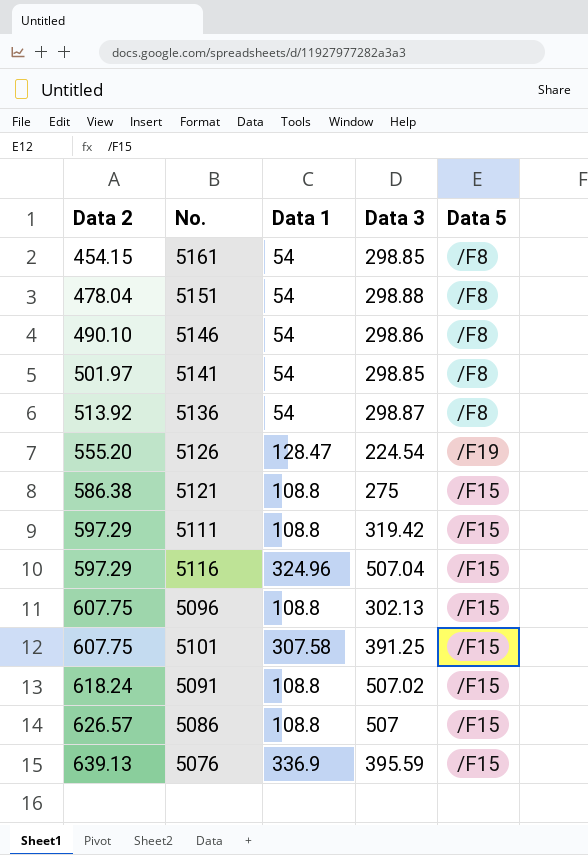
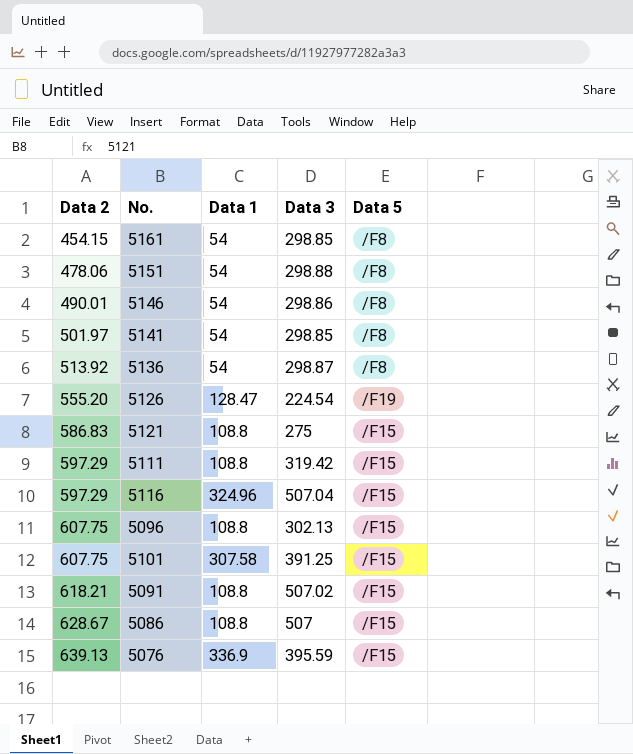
5151 | Data 2: 478.04 -> 478.06
5146 | Data 2: 490.10 -> 490.01
5121 | Data 2: 586.38 -> 586.83
5091 | Data 2: 618.24 -> 618.21
5086 | Data 2: 626.57 -> 628.67

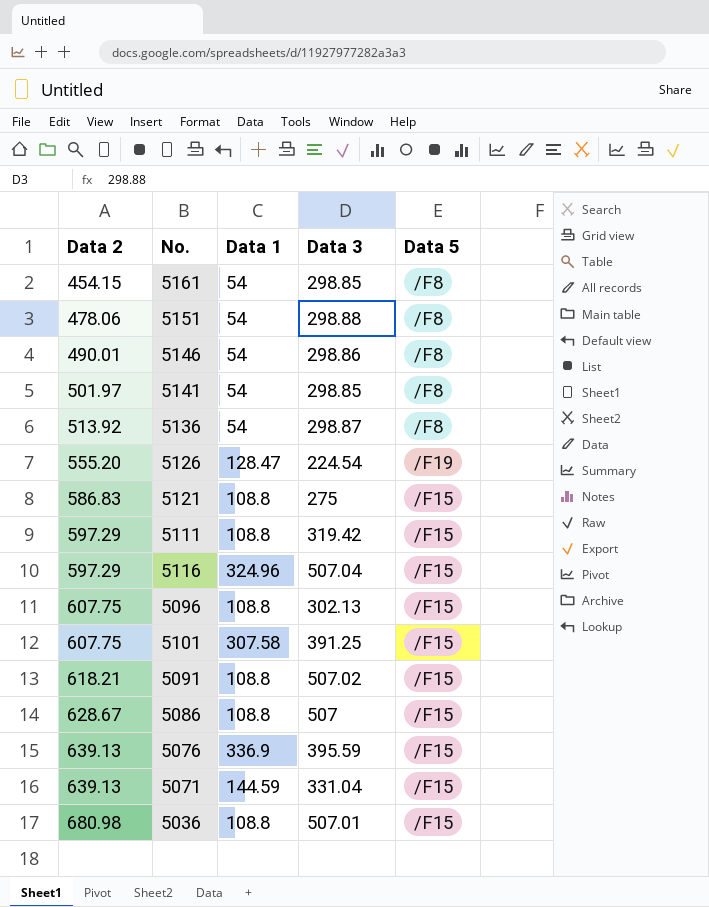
row 5071: none -> 639.13 | 144.59 | 331.04 | /F15
row 5036: none -> 680.98 | 108.8 | 507.01 | /F15

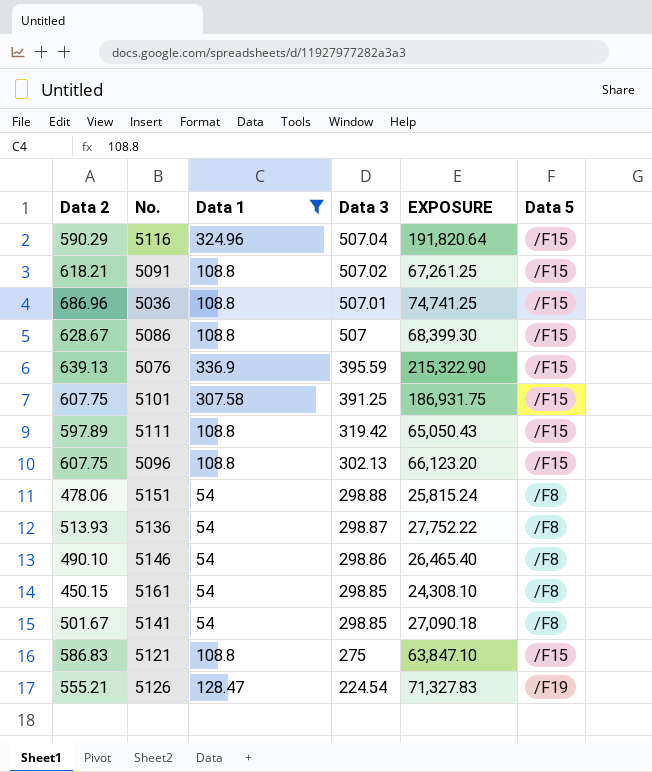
filter: none -> Data 1 != 144.59
row order: Data 2 ascending -> Data 3 descending
column EXPOSURE | formula: none -> [Data 2] * [Data 1]
5116 | Data 2: 597.29 -> 590.29
5036 | Data 2: 680.98 -> 686.96
5111 | Data 2: 597.29 -> 597.89
5136 | Data 2: 513.92 -> 513.93
5146 | Data 2: 490.01 -> 490.10
5161 | Data 2: 454.15 -> 450.15
5141 | Data 2: 501.97 -> 501.67
5126 | Data 2: 555.20 -> 555.21

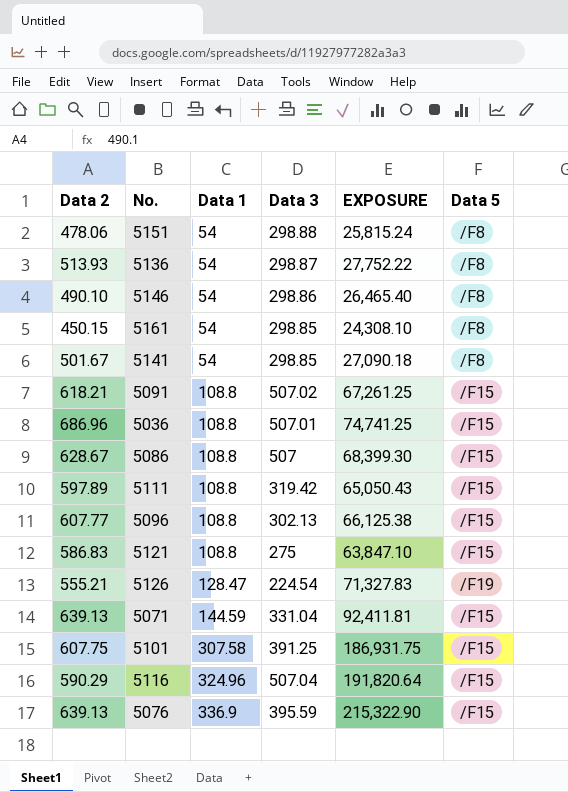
filter: Data 1 != 144.59 -> none
row order: Data 3 descending -> Data 1 ascending
5096 | Data 2: 607.75 -> 607.77
5096 | EXPOSURE: 66,123.20 -> 66,125.38

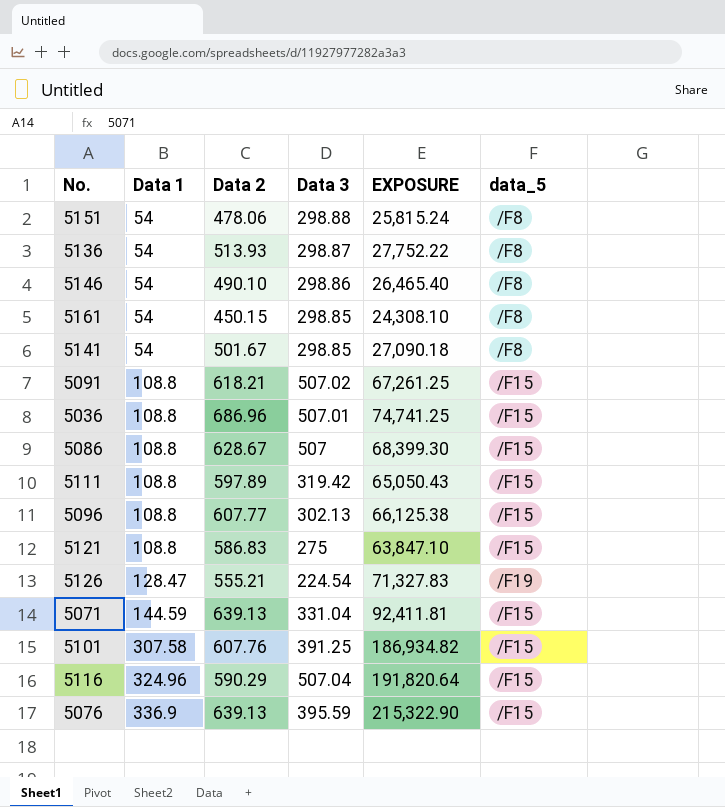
column Data 2 | position: 1 -> 3
column name: Data 5 -> data_5
5101 | Data 2: 607.75 -> 607.76
5101 | EXPOSURE: 186,931.75 -> 186,934.82

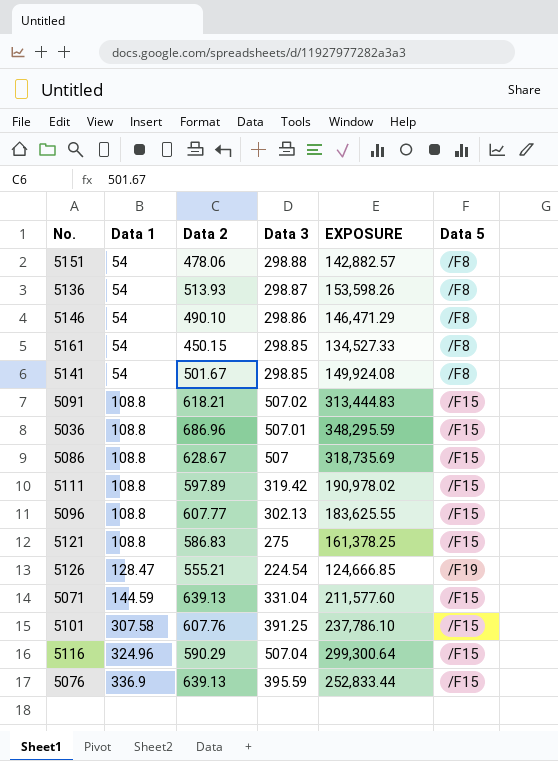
column EXPOSURE | formula: [Data 1] * [Data 2] -> [Data 2] * [Data 3]
column name: data_5 -> Data 5

